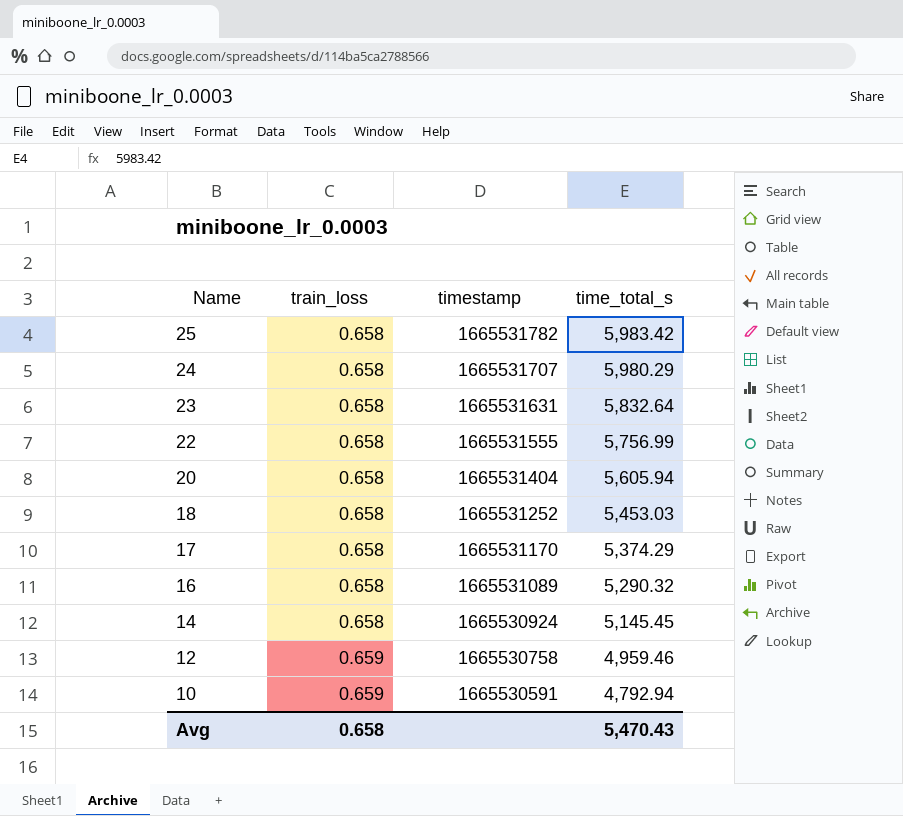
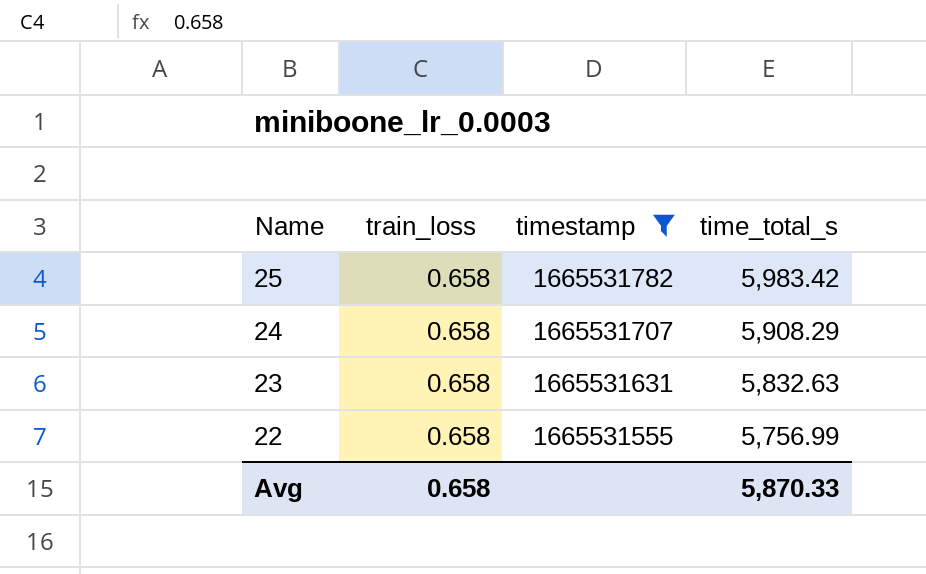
filter: none -> timestamp >= 1665531555
24 | time_total_s: 5,980.29 -> 5,908.29
23 | time_total_s: 5,832.64 -> 5,832.63
Avg | time_total_s: 5,470.43 -> 5,870.33

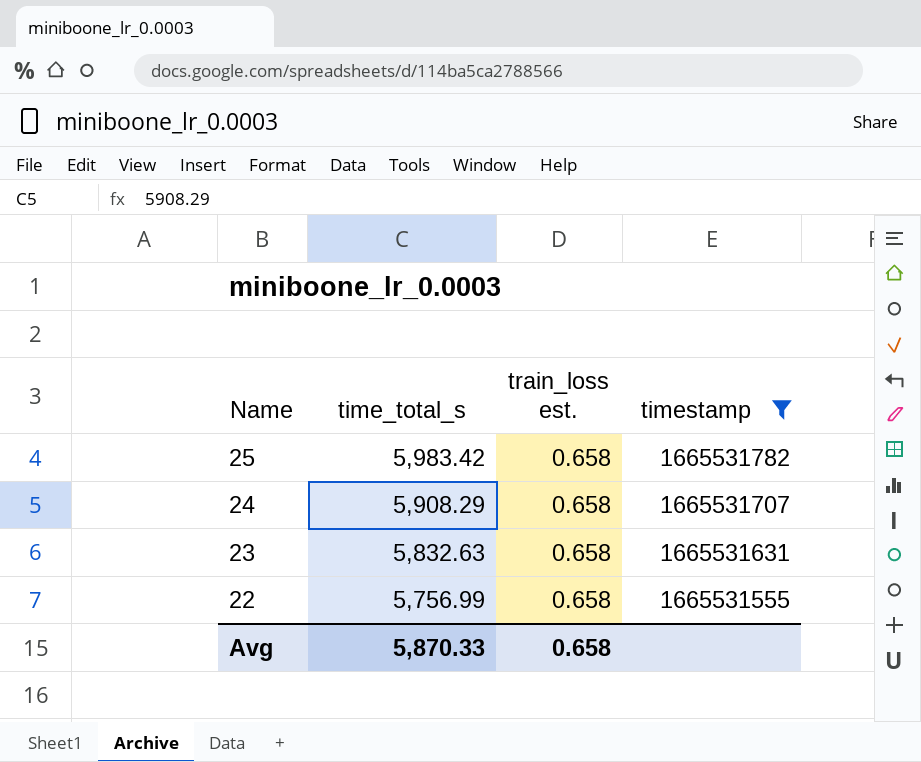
column time_total_s | position: 4 -> 2
column name: train_loss -> train_loss est.

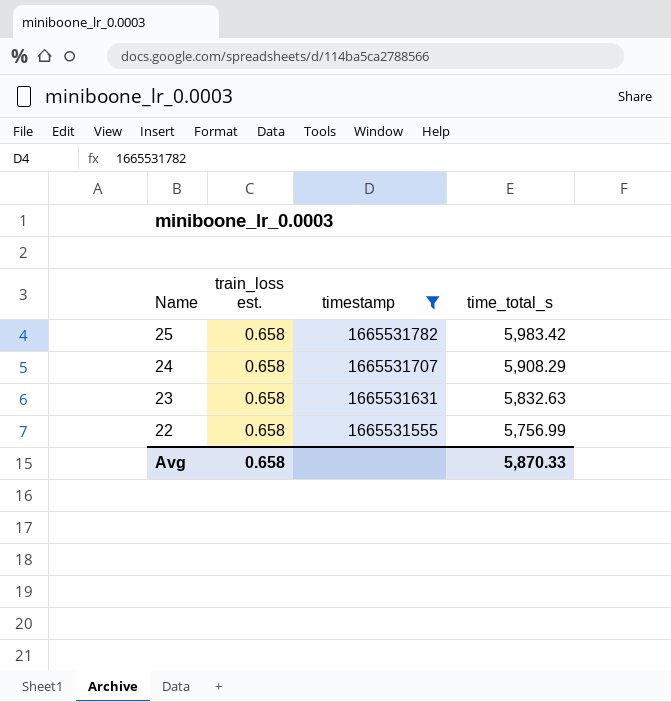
column time_total_s | position: 2 -> 4

